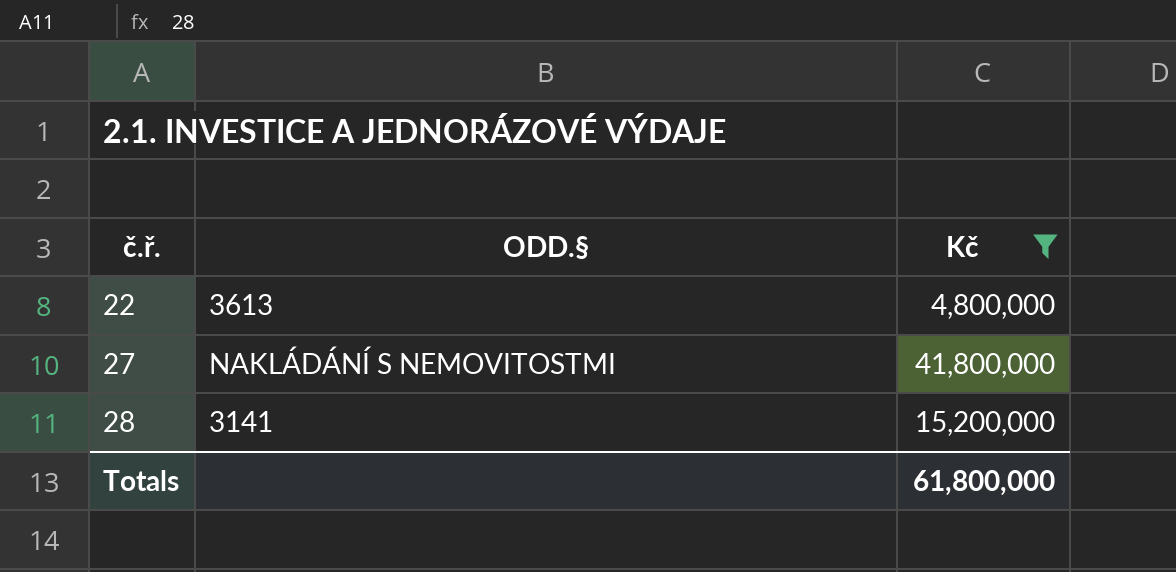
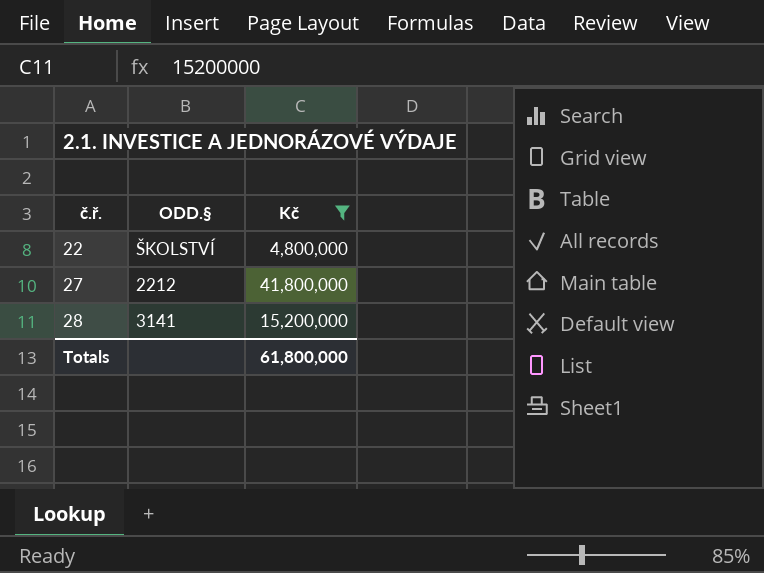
22 | ODD.§: 3613 -> ŠKOLSTVÍ
27 | ODD.§: NAKLÁDÁNÍ S NEMOVITOSTMI -> 2212

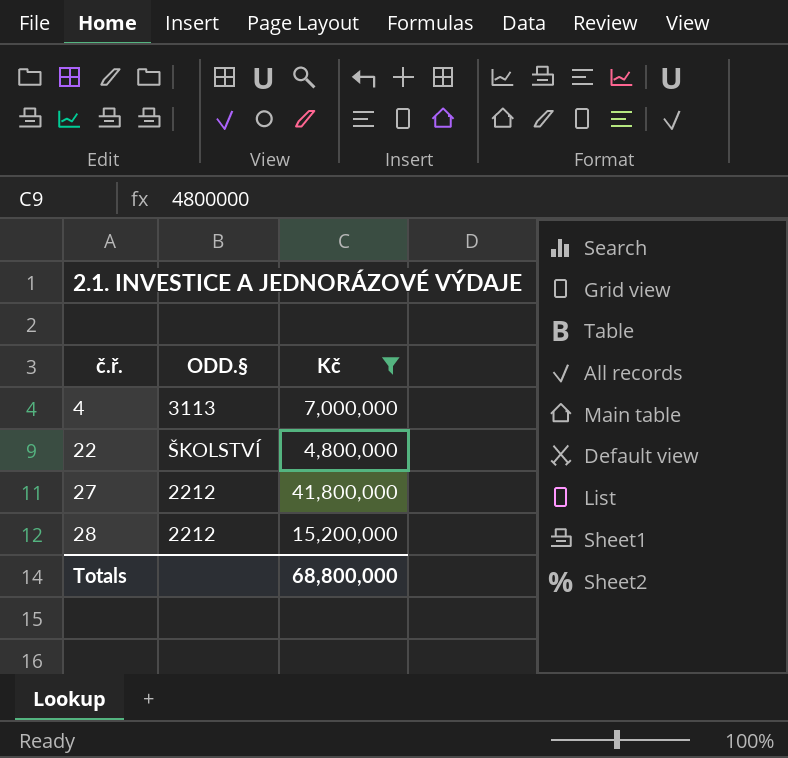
row 4: none -> 3113 | 7,000,000
28 | ODD.§: 3141 -> 2212
Totals | Kč: 61,800,000 -> 68,800,000

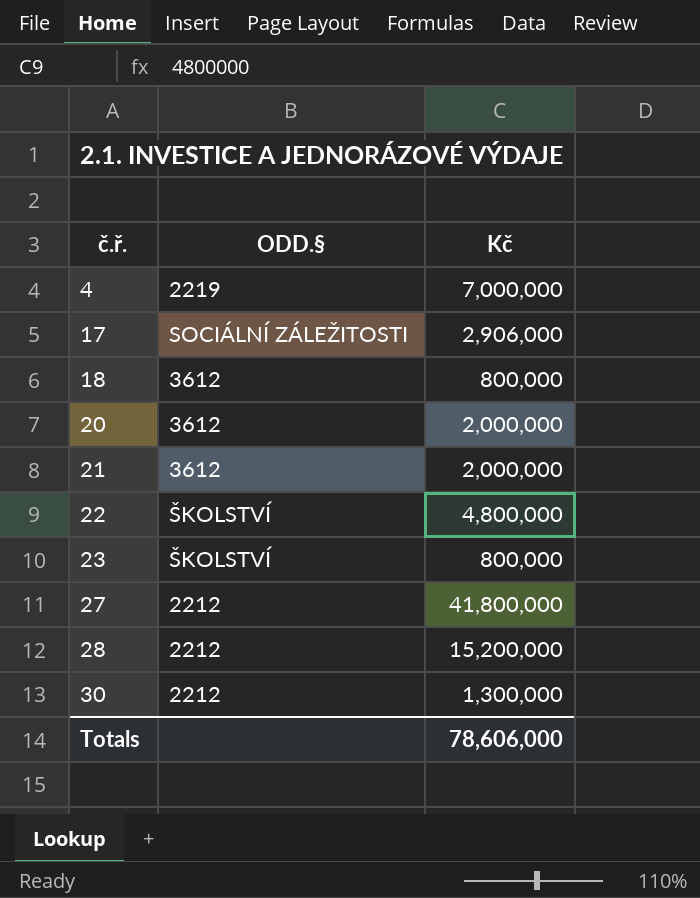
filter: Kč >= 4,800,000 -> none
4 | ODD.§: 3113 -> 2219
Totals | Kč: 68,800,000 -> 78,606,000

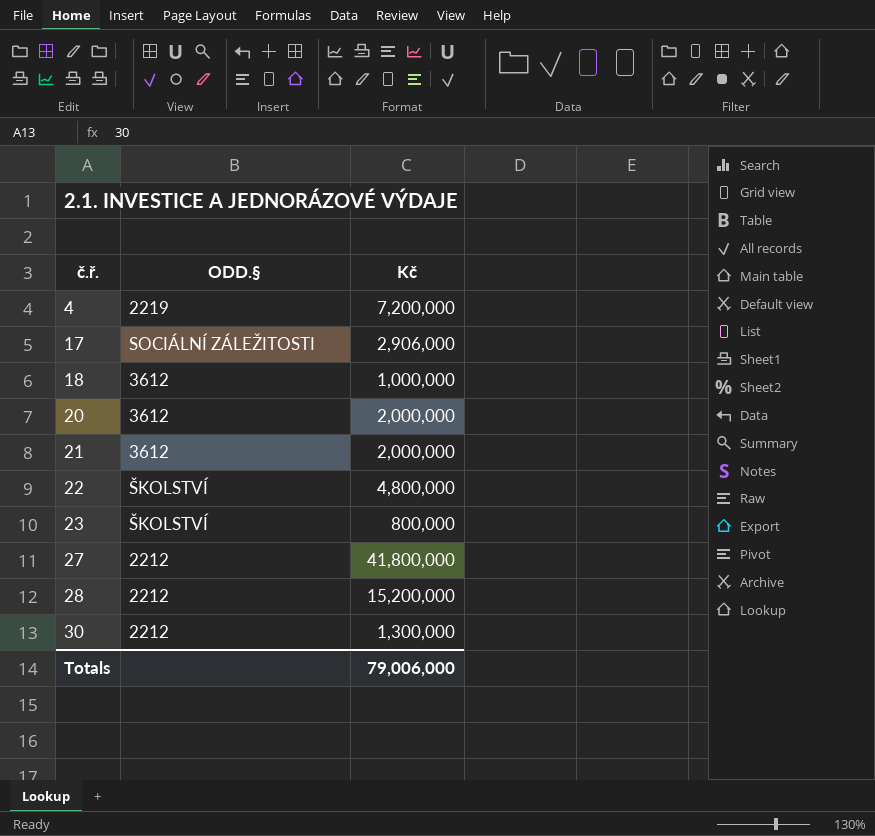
4 | Kč: 7,000,000 -> 7,200,000
18 | Kč: 800,000 -> 1,000,000
Totals | Kč: 78,606,000 -> 79,006,000

